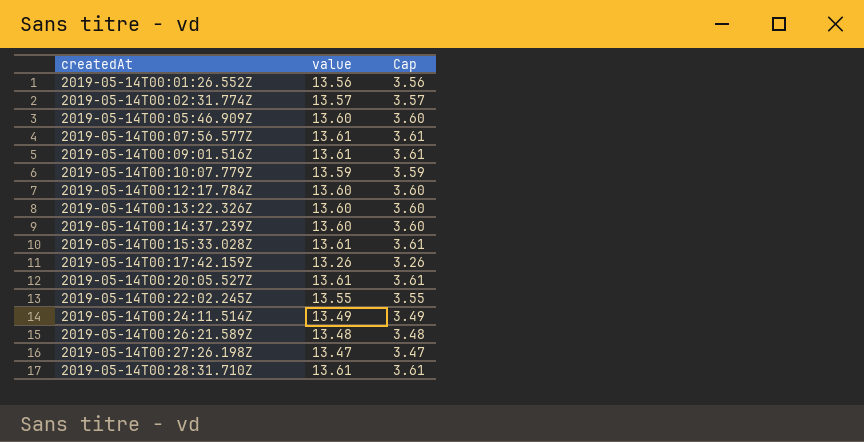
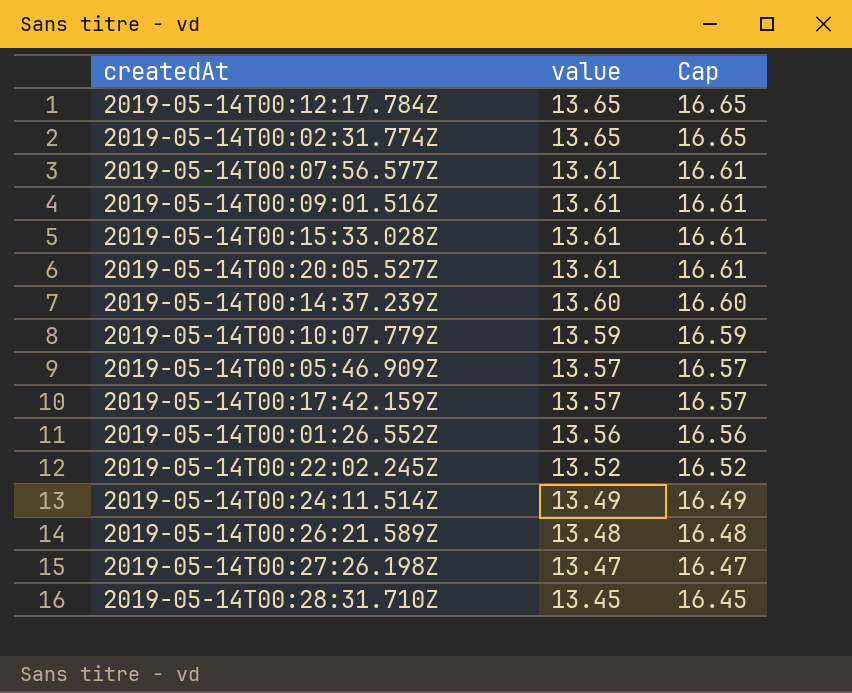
row order: createdAt ascending -> value descending
column Cap | formula: [value] - 10 -> [value] + 3
row 2019-05-14T00:13:22.326Z: 13.60 | 3.60 -> none
2019-05-14T00:12:17.784Z | value: 13.60 -> 13.65
2019-05-14T00:02:31.774Z | value: 13.57 -> 13.65
2019-05-14T00:05:46.909Z | value: 13.60 -> 13.57
2019-05-14T00:17:42.159Z | value: 13.26 -> 13.57
2019-05-14T00:22:02.245Z | value: 13.55 -> 13.52
2019-05-14T00:28:31.710Z | value: 13.61 -> 13.45

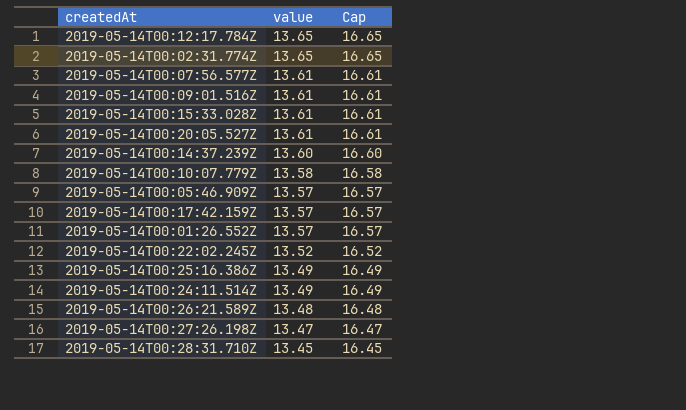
2019-05-14T00:10:07.779Z | value: 13.59 -> 13.58
2019-05-14T00:10:07.779Z | Cap: 16.59 -> 16.58
2019-05-14T00:01:26.552Z | value: 13.56 -> 13.57
2019-05-14T00:01:26.552Z | Cap: 16.56 -> 16.57
row 2019-05-14T00:25:16.386Z: none -> 13.49 | 16.49

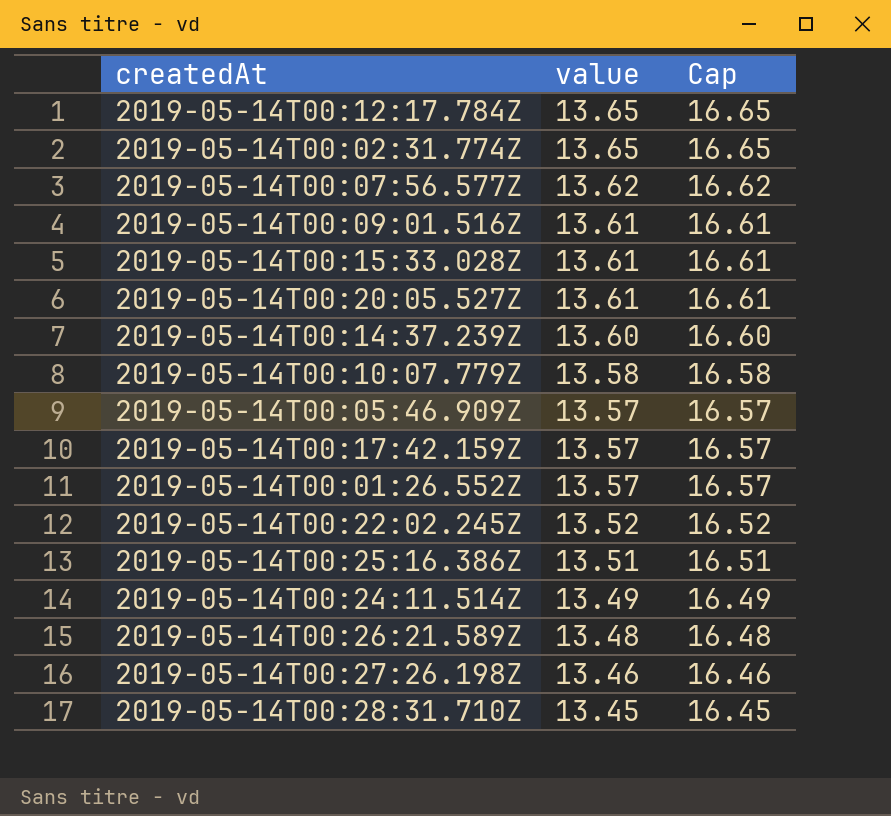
2019-05-14T00:07:56.577Z | value: 13.61 -> 13.62
2019-05-14T00:07:56.577Z | Cap: 16.61 -> 16.62
2019-05-14T00:25:16.386Z | value: 13.49 -> 13.51
2019-05-14T00:25:16.386Z | Cap: 16.49 -> 16.51
2019-05-14T00:27:26.198Z | value: 13.47 -> 13.46
2019-05-14T00:27:26.198Z | Cap: 16.47 -> 16.46

